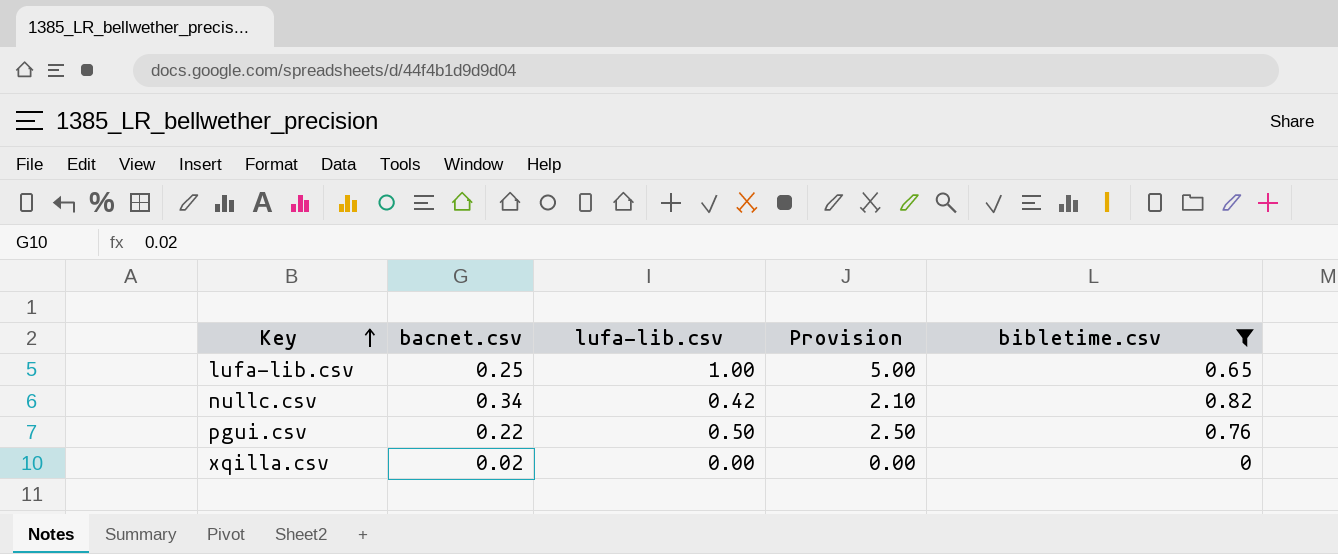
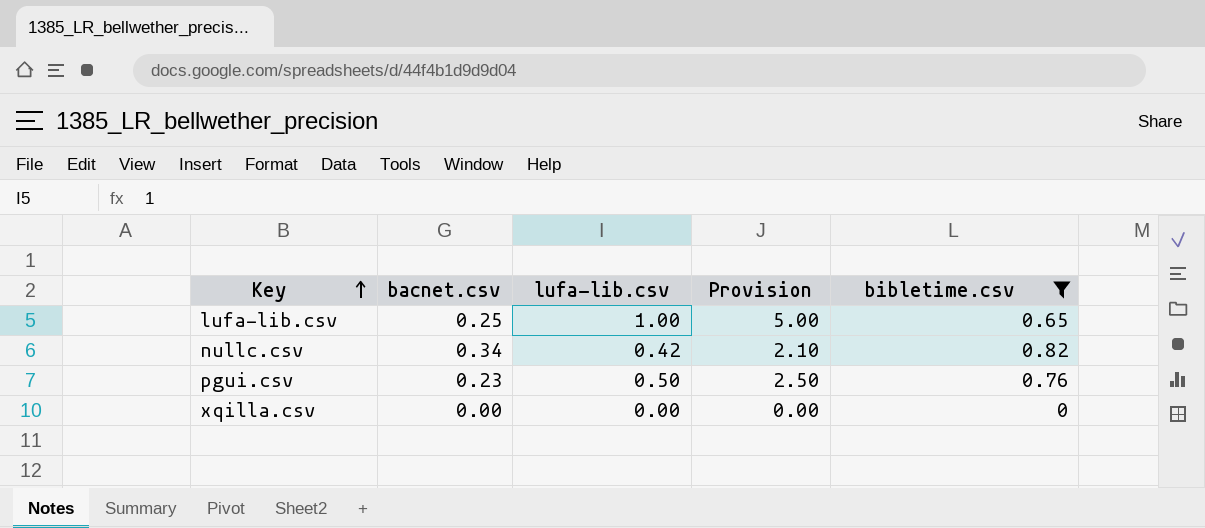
pgui.csv | bacnet.csv: 0.22 -> 0.23
xqilla.csv | bacnet.csv: 0.02 -> 0.00

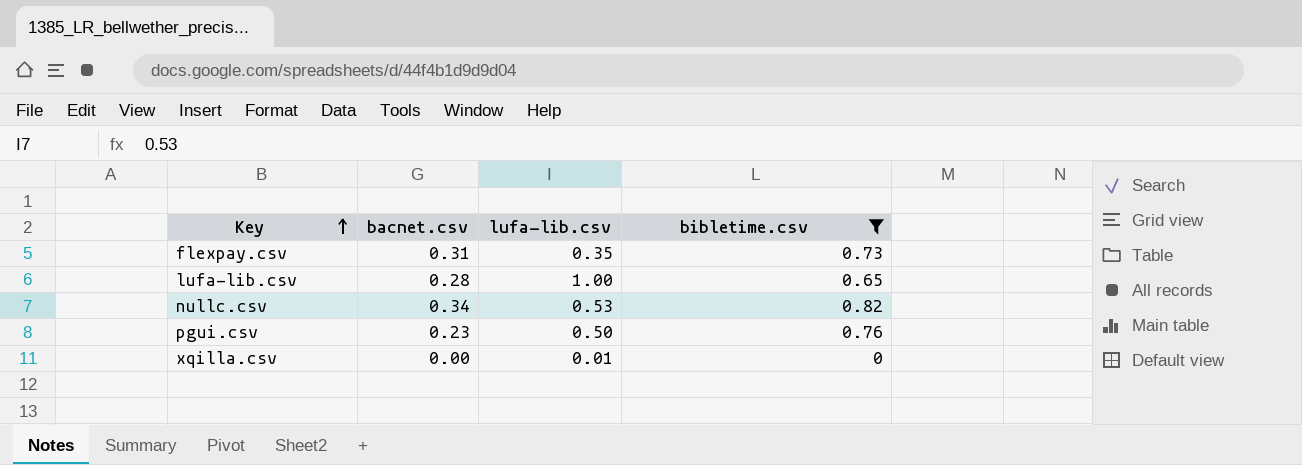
column Provision | formula: [lufa-lib.csv] * 5 -> none
row flexpay.csv: none -> 0.31 | 0.35 | 0.73
lufa-lib.csv | bacnet.csv: 0.25 -> 0.28
nullc.csv | lufa-lib.csv: 0.42 -> 0.53
xqilla.csv | lufa-lib.csv: 0.00 -> 0.01

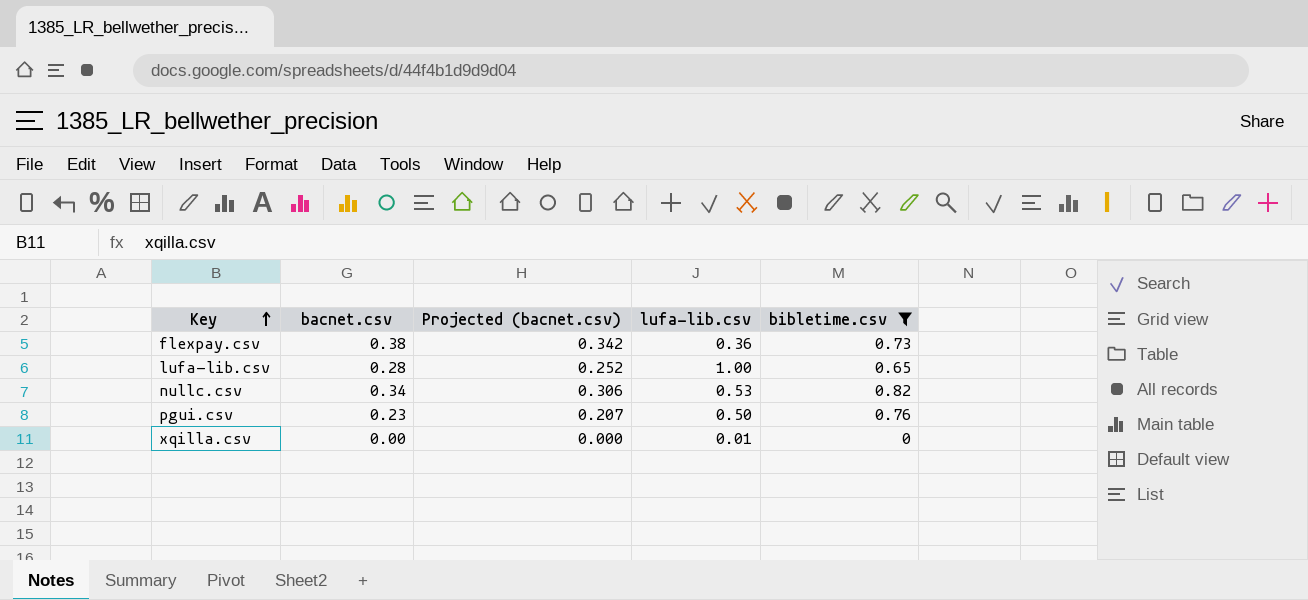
column Projected (bacnet.csv) | formula: none -> [bacnet.csv] * 0.9
flexpay.csv | bacnet.csv: 0.31 -> 0.38
flexpay.csv | lufa-lib.csv: 0.35 -> 0.36

